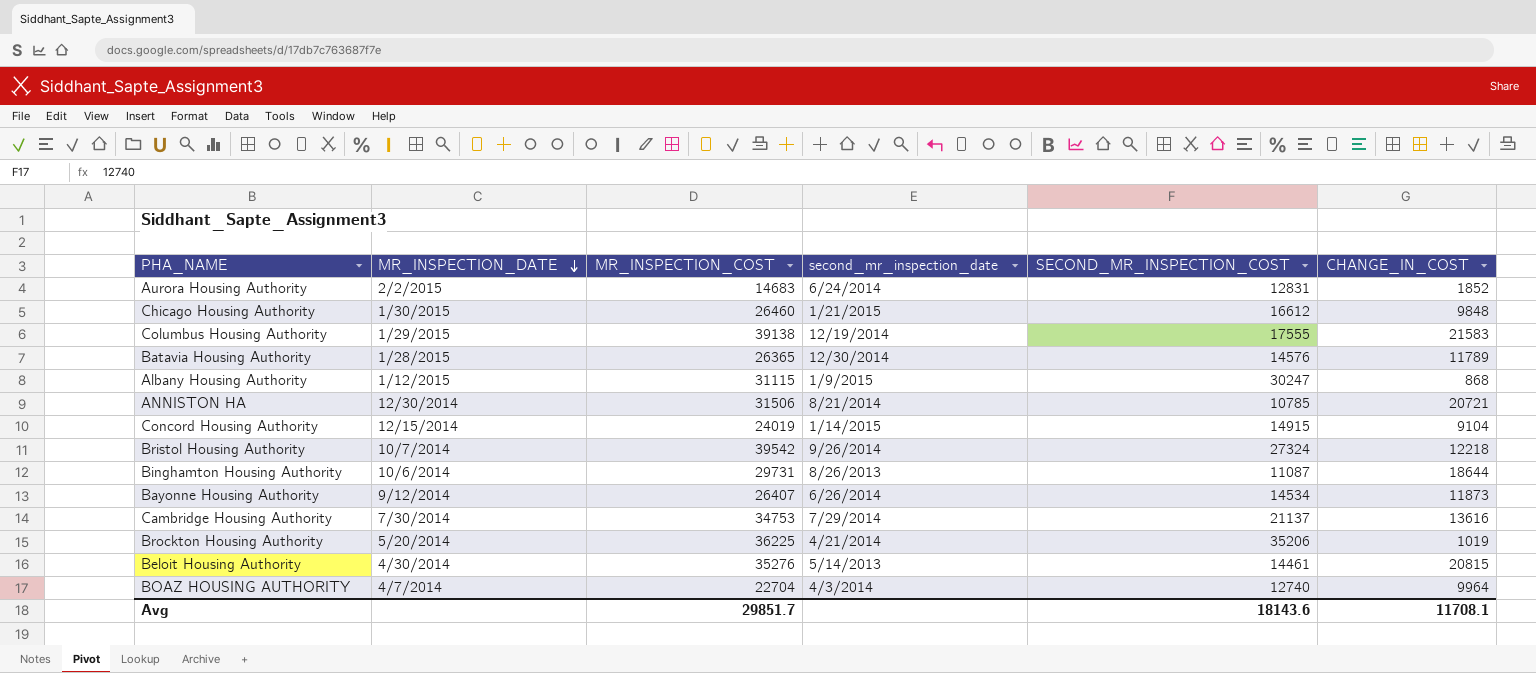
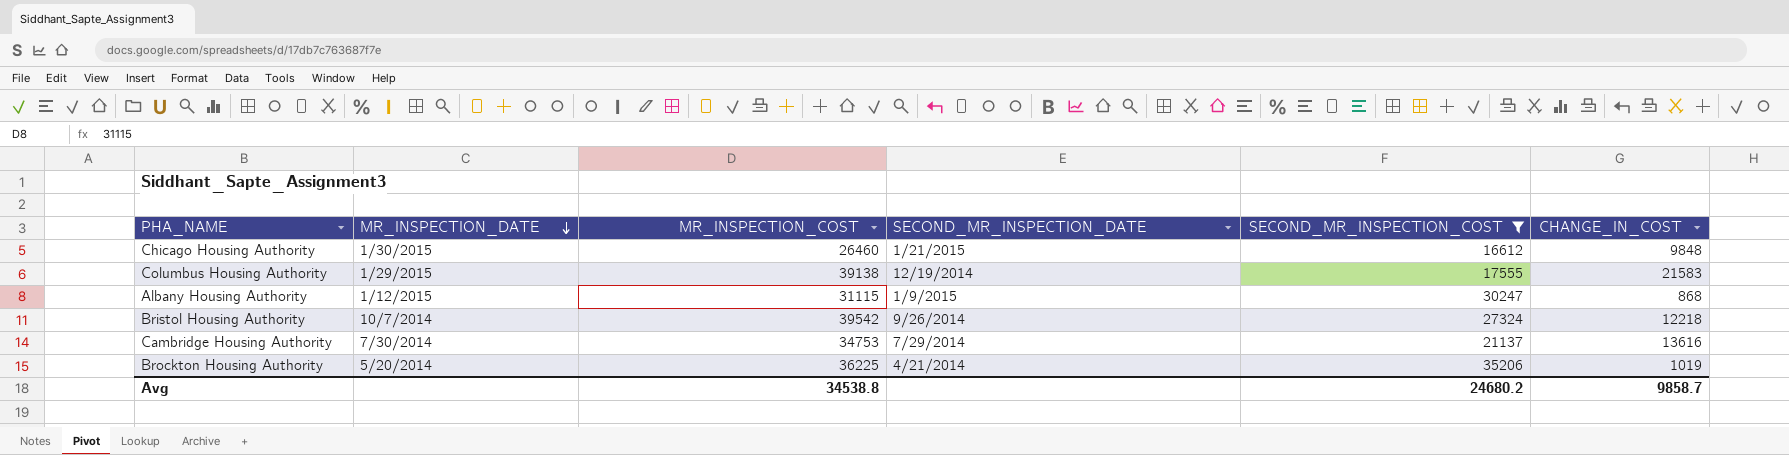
filter: none -> SECOND_MR_INSPECTION_COST >= 16612
column name: second_mr_inspection_date -> SECOND_MR_INSPECTION_DATE
Avg | MR_INSPECTION_COST: 29851.7 -> 34538.8
Avg | SECOND_MR_INSPECTION_COST: 18143.6 -> 24680.2
Avg | CHANGE_IN_COST: 11708.1 -> 9858.7

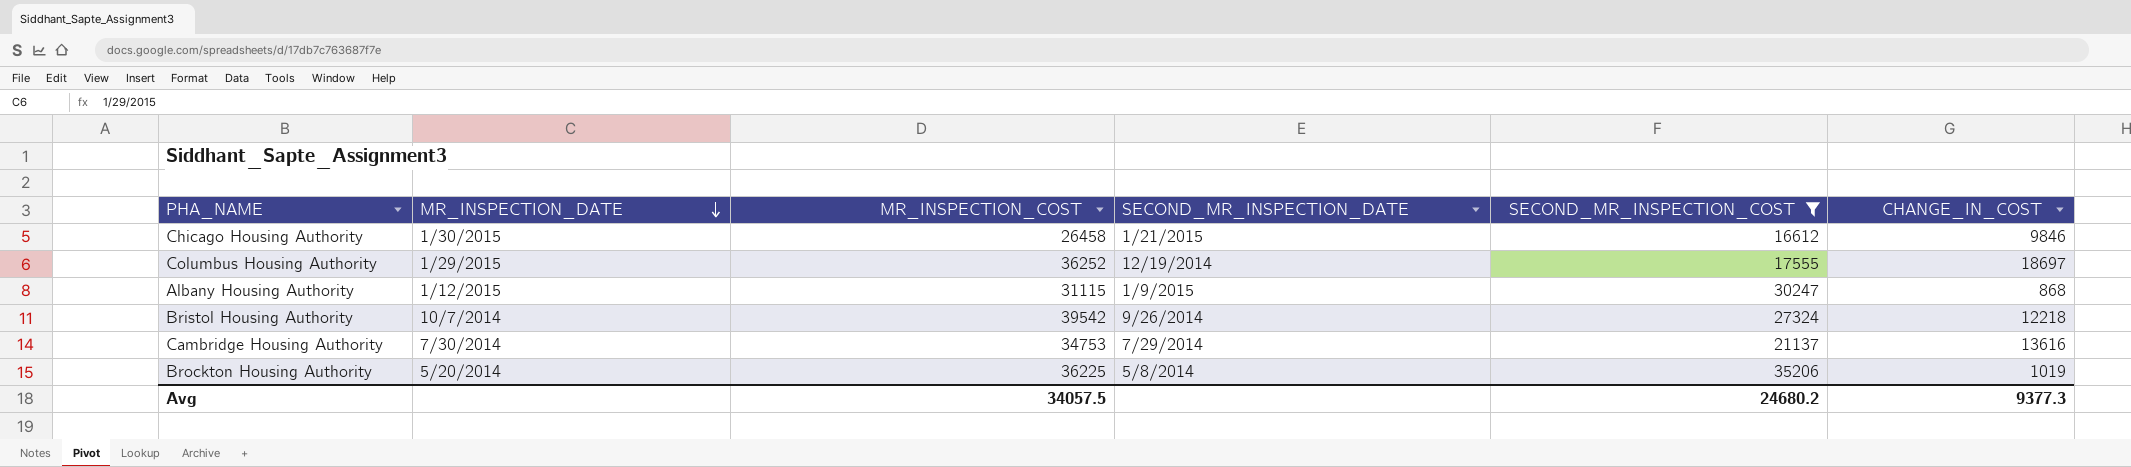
Chicago Housing Authority | MR_INSPECTION_COST: 26460 -> 26458
Chicago Housing Authority | CHANGE_IN_COST: 9848 -> 9846
Columbus Housing Authority | MR_INSPECTION_COST: 39138 -> 36252
Columbus Housing Authority | CHANGE_IN_COST: 21583 -> 18697
Brockton Housing Authority | SECOND_MR_INSPECTION_DATE: 4/21/2014 -> 5/8/2014
Avg | MR_INSPECTION_COST: 34538.8 -> 34057.5
Avg | CHANGE_IN_COST: 9858.7 -> 9377.3

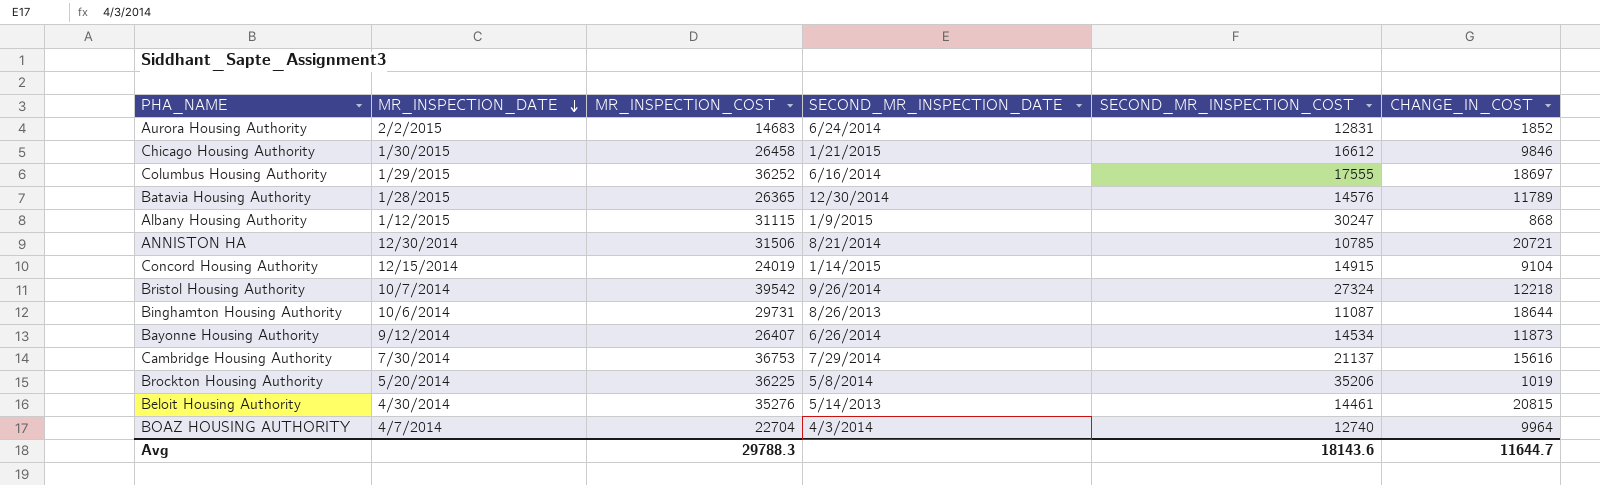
filter: SECOND_MR_INSPECTION_COST >= 16612 -> none
Columbus Housing Authority | SECOND_MR_INSPECTION_DATE: 12/19/2014 -> 6/16/2014
Cambridge Housing Authority | MR_INSPECTION_COST: 34753 -> 36753
Cambridge Housing Authority | CHANGE_IN_COST: 13616 -> 15616
Avg | MR_INSPECTION_COST: 34057.5 -> 29788.3
Avg | SECOND_MR_INSPECTION_COST: 24680.2 -> 18143.6
Avg | CHANGE_IN_COST: 9377.3 -> 11644.7

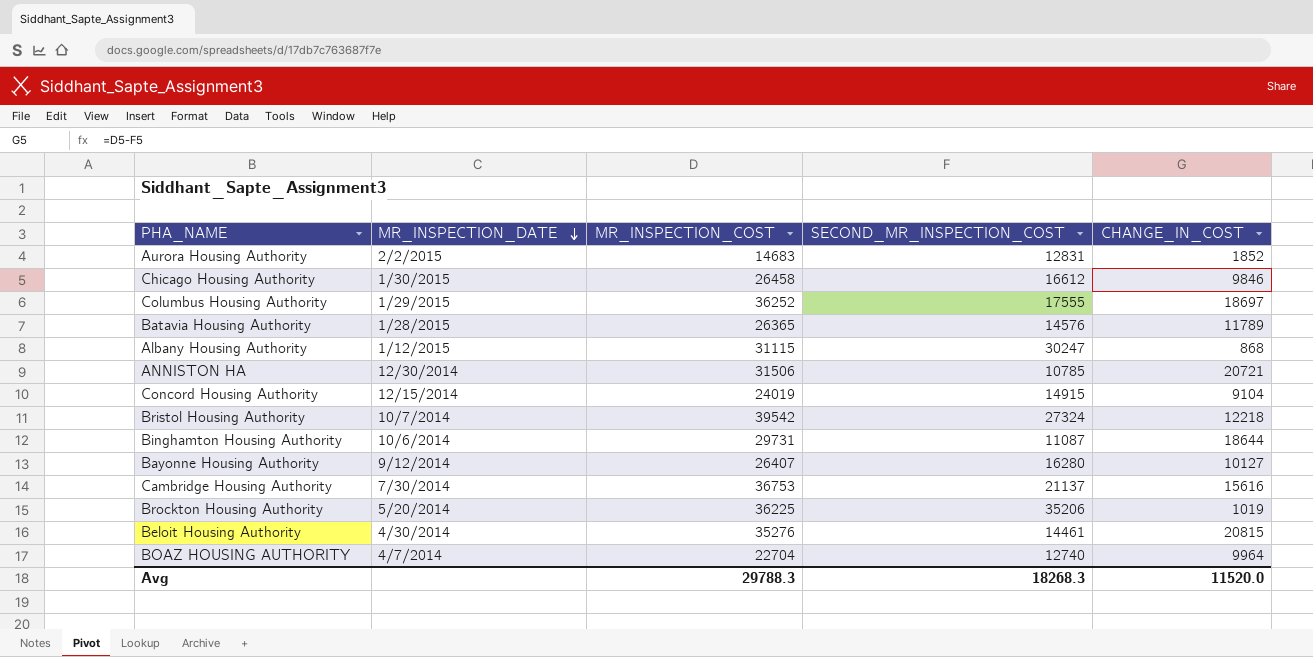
column SECOND_MR_INSPECTION_DATE | position: 4 -> none
Bayonne Housing Authority | SECOND_MR_INSPECTION_COST: 14534 -> 16280
Bayonne Housing Authority | CHANGE_IN_COST: 11873 -> 10127
Avg | SECOND_MR_INSPECTION_COST: 18143.6 -> 18268.3
Avg | CHANGE_IN_COST: 11644.7 -> 11520.0

